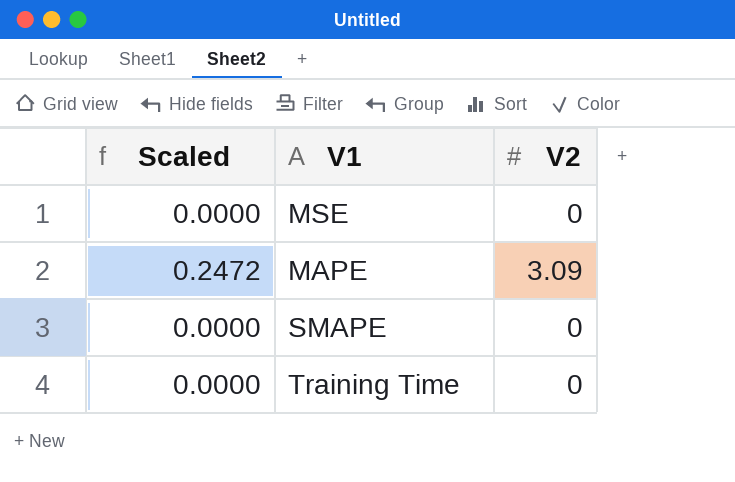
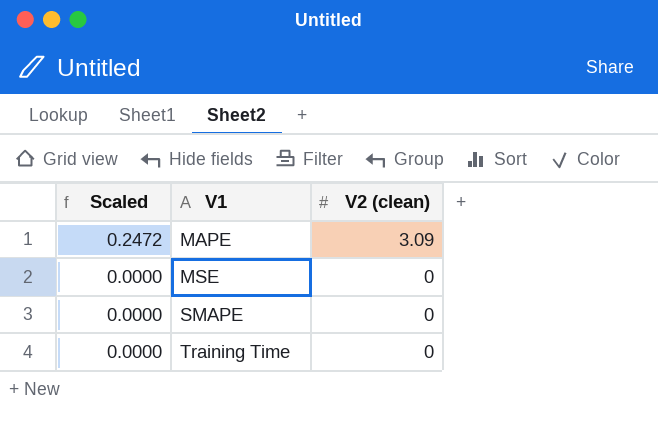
row order: none -> Scaled descending
column name: V2 -> V2 (clean)

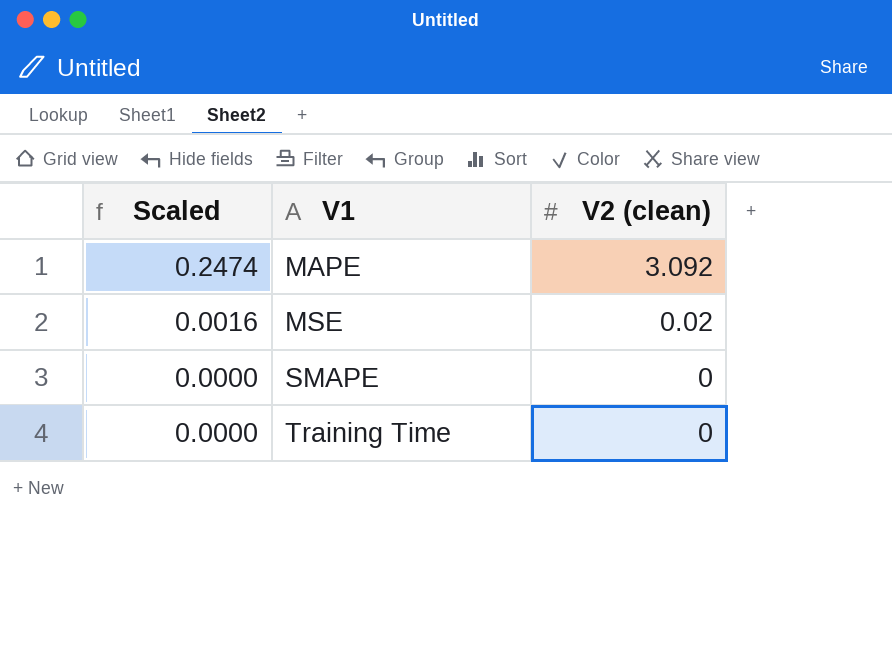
MAPE | Scaled: 0.2472 -> 0.2474
MAPE | V2 (clean): 3.09 -> 3.092
MSE | Scaled: 0.0000 -> 0.0016
MSE | V2 (clean): 0 -> 0.02

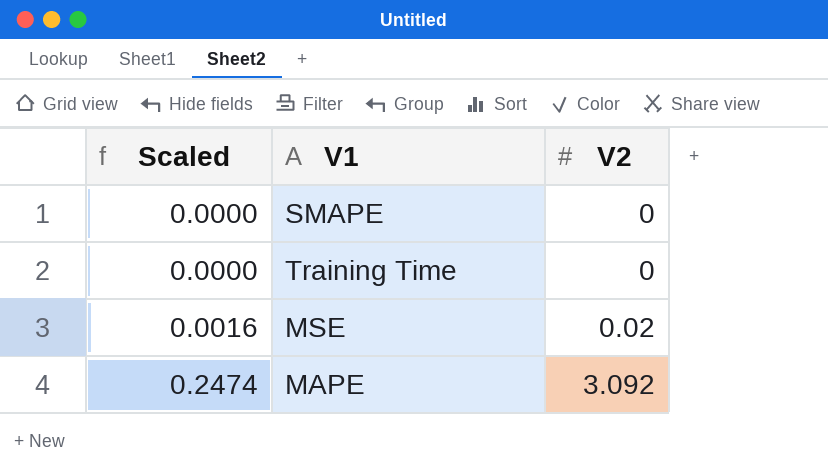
row order: Scaled descending -> Scaled ascending
column name: V2 (clean) -> V2

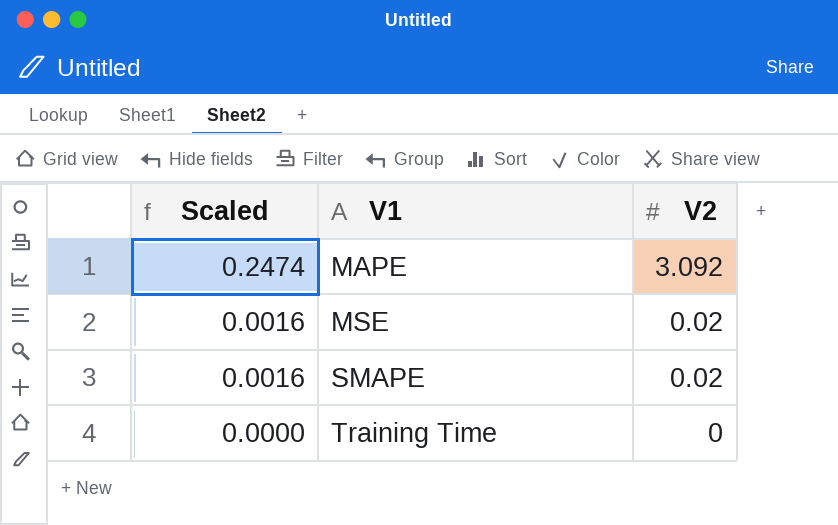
row order: Scaled ascending -> Scaled descending
SMAPE | Scaled: 0.0000 -> 0.0016
SMAPE | V2: 0 -> 0.02

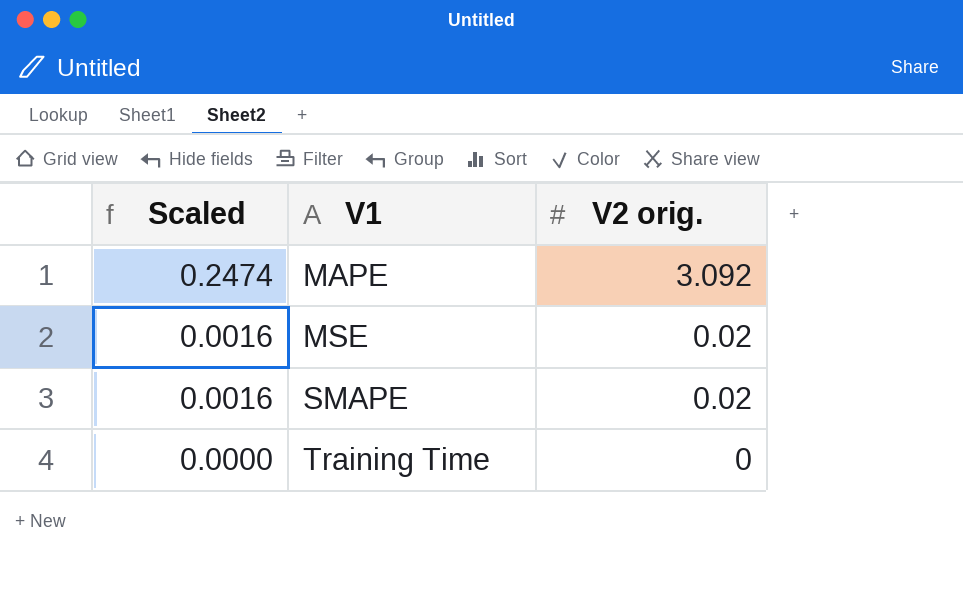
column name: V2 -> V2 orig.

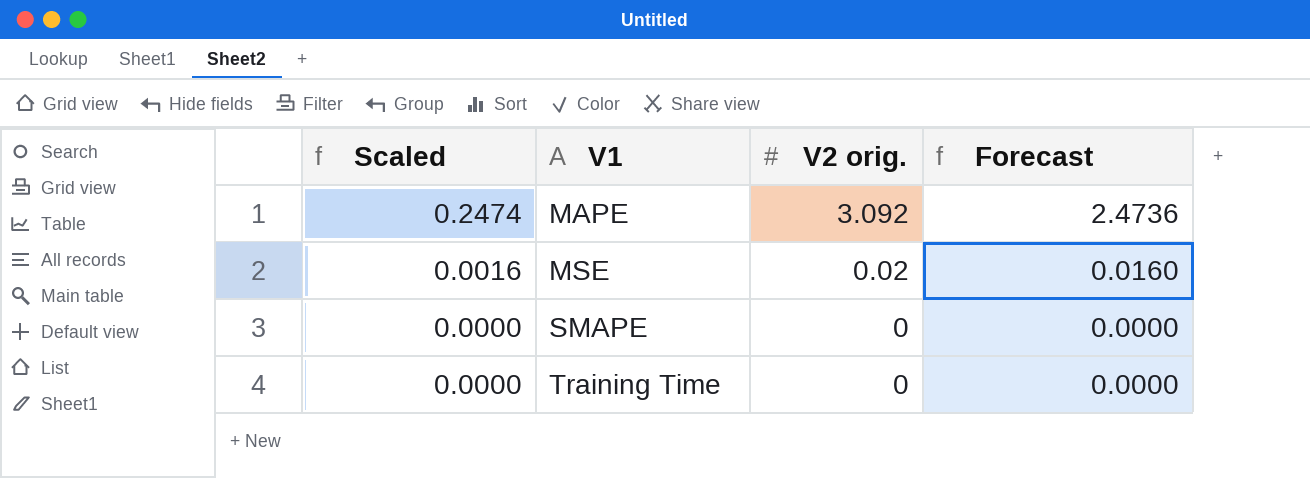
column Forecast | formula: none -> [V2 orig.] * 0.8
SMAPE | Scaled: 0.0016 -> 0.0000
SMAPE | V2 orig.: 0.02 -> 0

